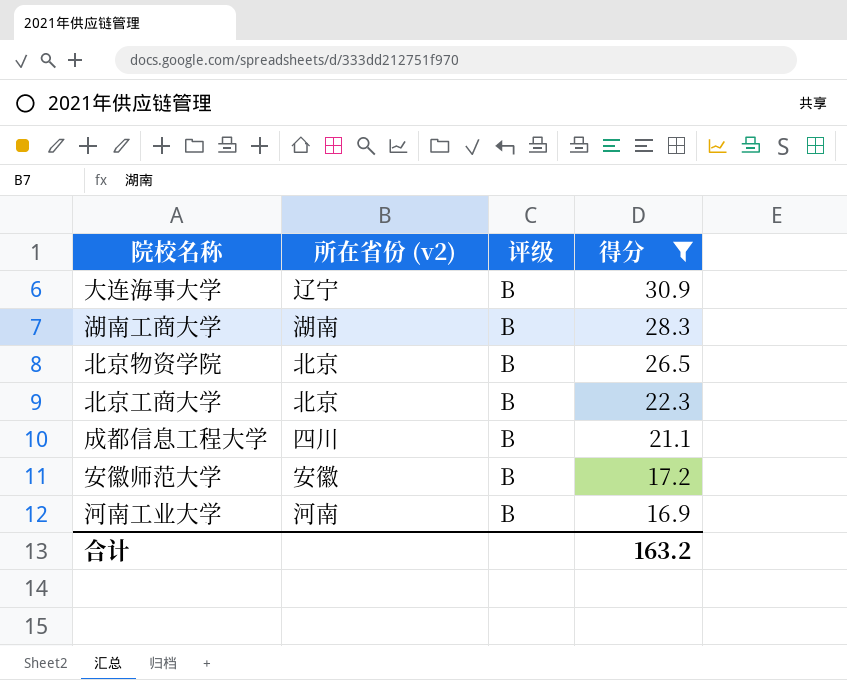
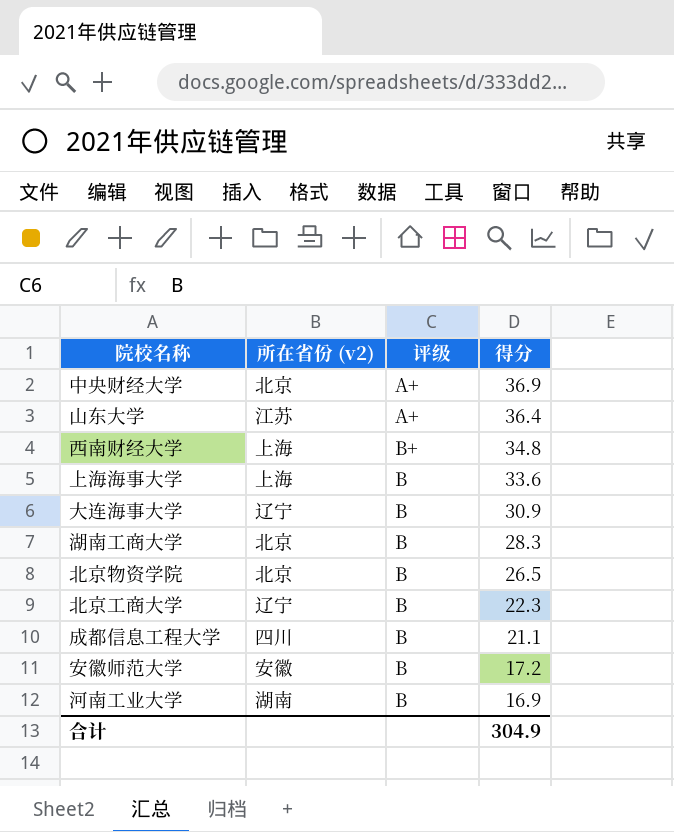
filter: 得分 <= 30.9 -> none
湖南工商大学 | 所在省份 (v2): 湖南 -> 北京
北京工商大学 | 所在省份 (v2): 北京 -> 辽宁
河南工业大学 | 所在省份 (v2): 河南 -> 湖南
合计 | 得分: 163.2 -> 304.9

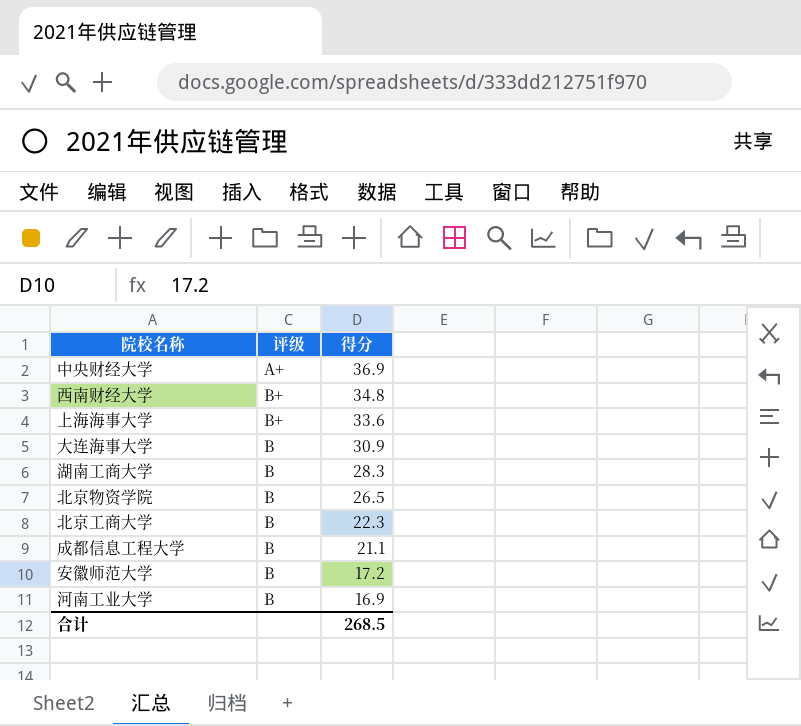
column 所在省份 (v2) | position: 2 -> none
row 山东大学: 江苏 | A+ | 36.4 -> none
上海海事大学 | 评级: B -> B+
合计 | 得分: 304.9 -> 268.5

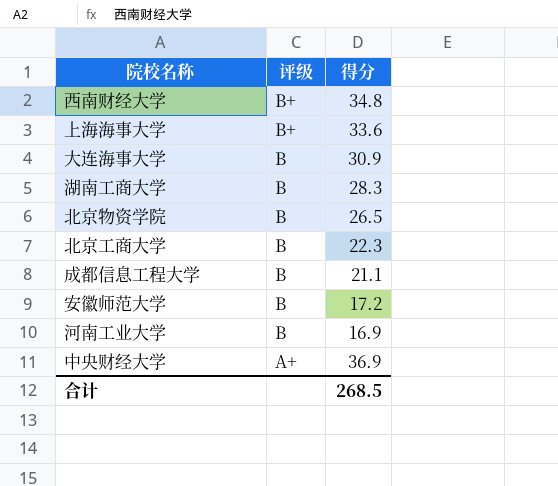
row order: 得分 descending -> 评级 descending

